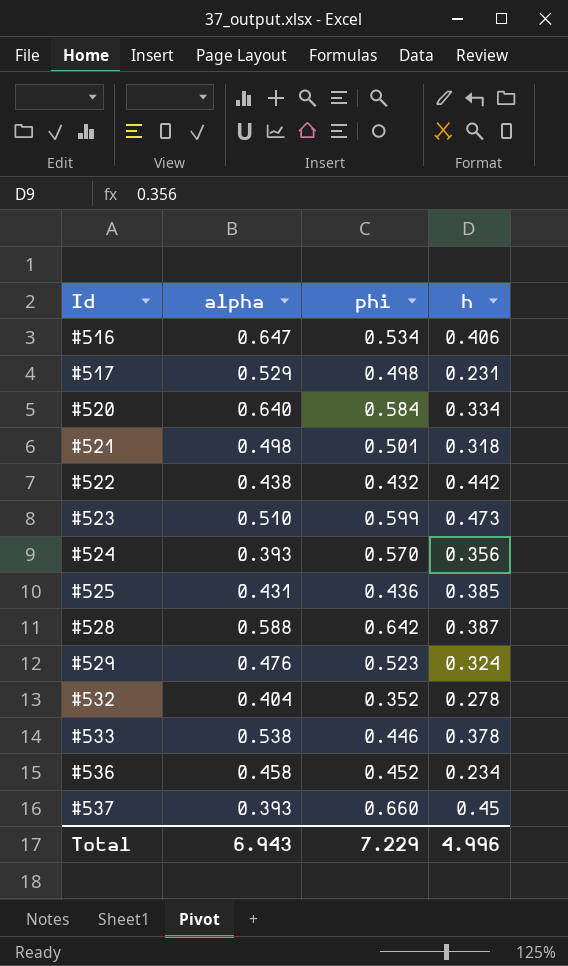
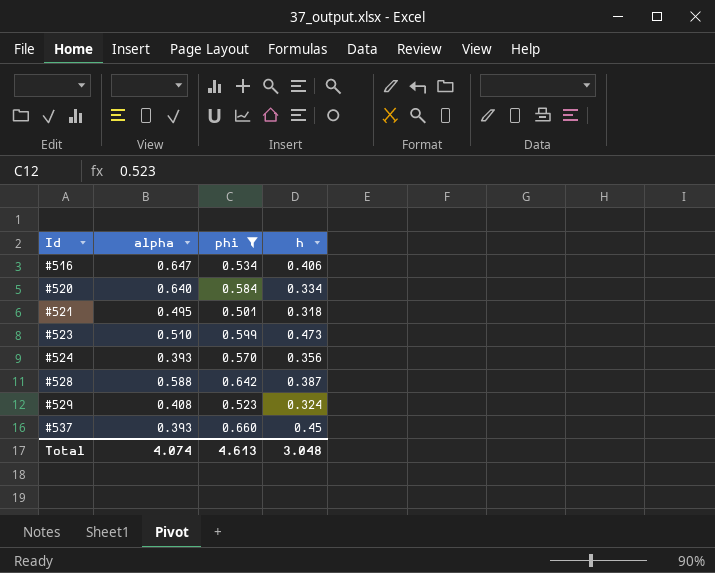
filter: none -> phi >= 0.501
#521 | alpha: 0.498 -> 0.495
#529 | alpha: 0.476 -> 0.408
Total | alpha: 6.943 -> 4.074
Total | phi: 7.229 -> 4.613
Total | h: 4.996 -> 3.048

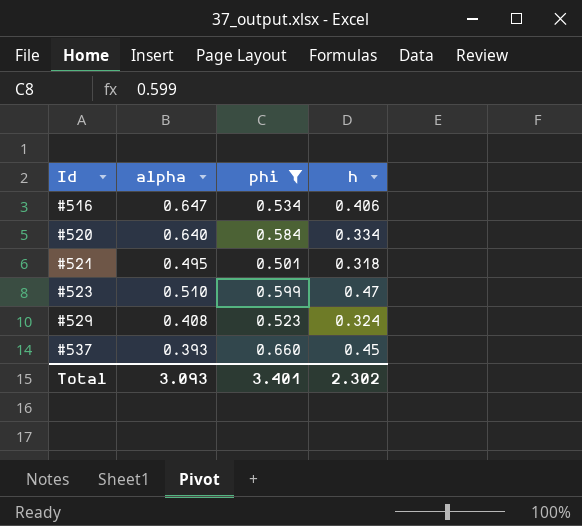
row #524: 0.393 | 0.570 | 0.356 -> none
row #528: 0.588 | 0.642 | 0.387 -> none
#523 | h: 0.473 -> 0.47
Total | alpha: 4.074 -> 3.093
Total | phi: 4.613 -> 3.401
Total | h: 3.048 -> 2.302

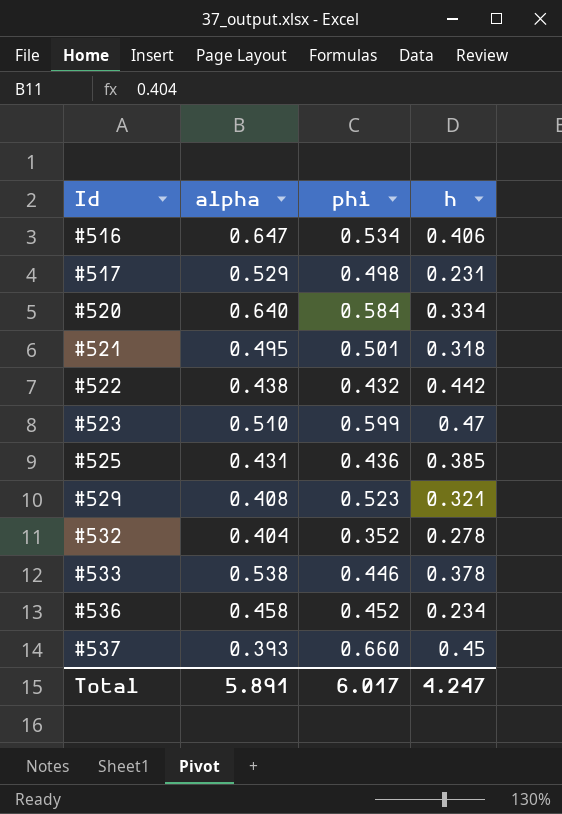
filter: phi >= 0.501 -> none
#529 | h: 0.324 -> 0.321
Total | alpha: 3.093 -> 5.891
Total | phi: 3.401 -> 6.017
Total | h: 2.302 -> 4.247

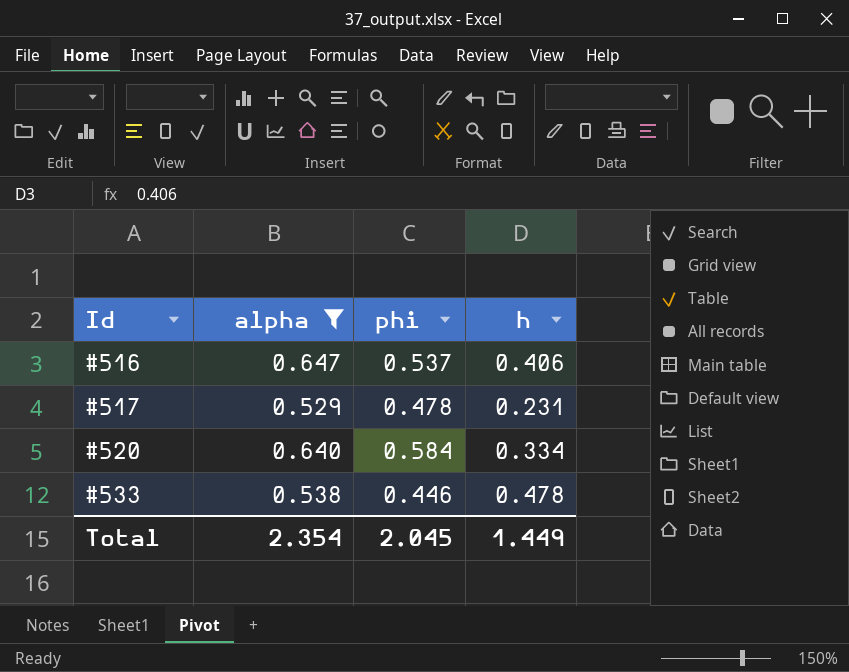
filter: none -> alpha >= 0.529
#516 | phi: 0.534 -> 0.537
#517 | phi: 0.498 -> 0.478
#533 | h: 0.378 -> 0.478
Total | alpha: 5.891 -> 2.354
Total | phi: 6.017 -> 2.045
Total | h: 4.247 -> 1.449

